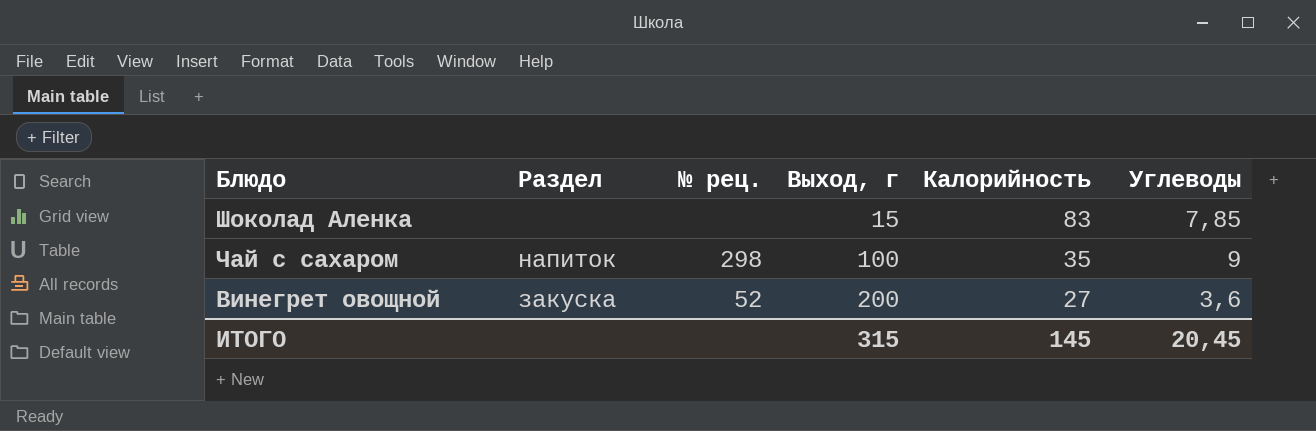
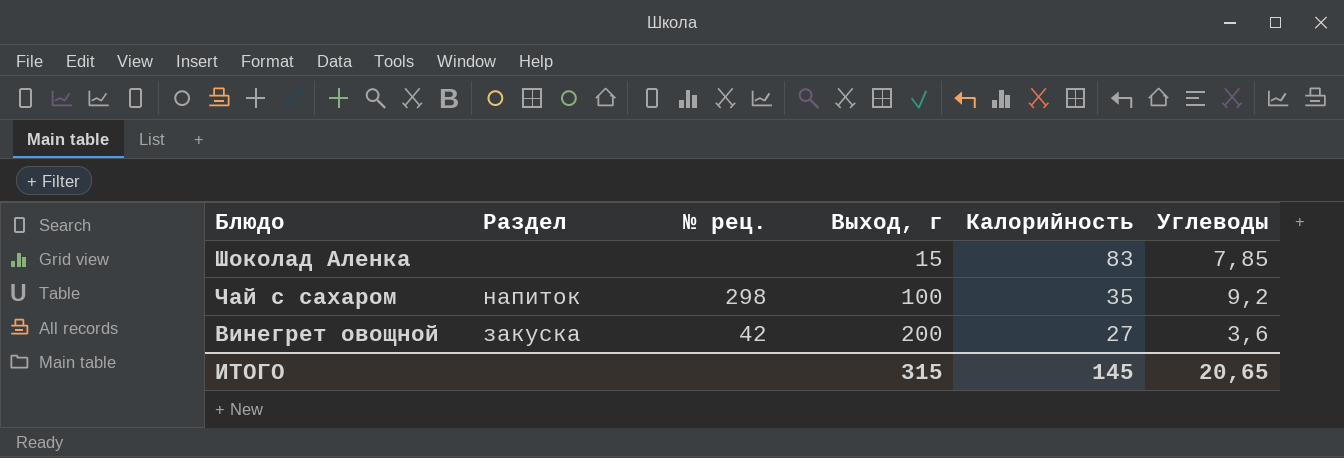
Чай с сахаром | Углеводы: 9 -> 9,2
Винегрет овощной | № рец.: 52 -> 42
ИТОГО | Углеводы: 20,45 -> 20,65

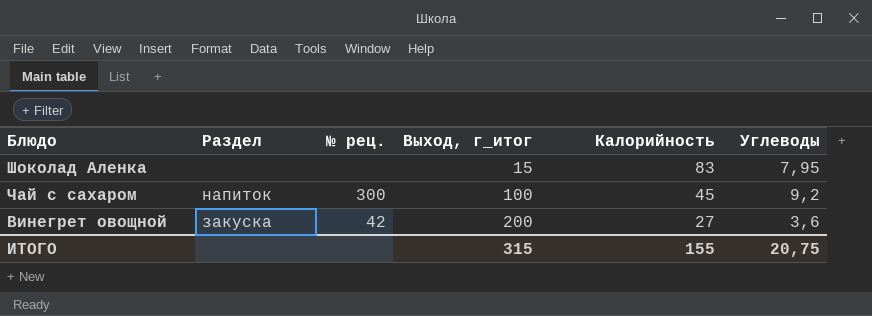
column name: Выход, г -> Выход, г_итог
Шоколад Аленка | Углеводы: 7,85 -> 7,95
Чай с сахаром | № рец.: 298 -> 300
Чай с сахаром | Калорийность: 35 -> 45
ИТОГО | Калорийность: 145 -> 155
ИТОГО | Углеводы: 20,65 -> 20,75

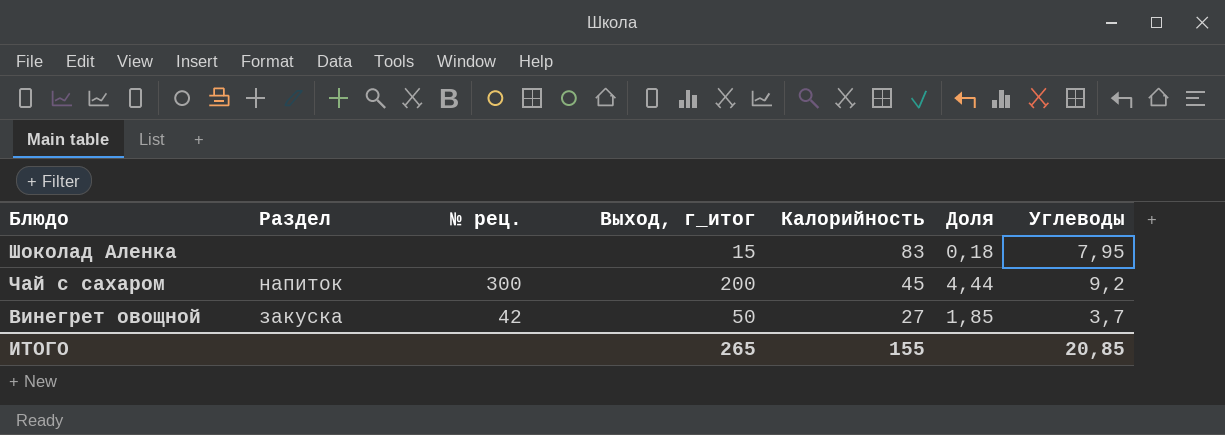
column Доля | formula: none -> [Выход, г_итог] / [Калорийность]
Чай с сахаром | Выход, г_итог: 100 -> 200
Винегрет овощной | Выход, г_итог: 200 -> 50
Винегрет овощной | Углеводы: 3,6 -> 3,7
ИТОГО | Выход, г_итог: 315 -> 265
ИТОГО | Углеводы: 20,75 -> 20,85

